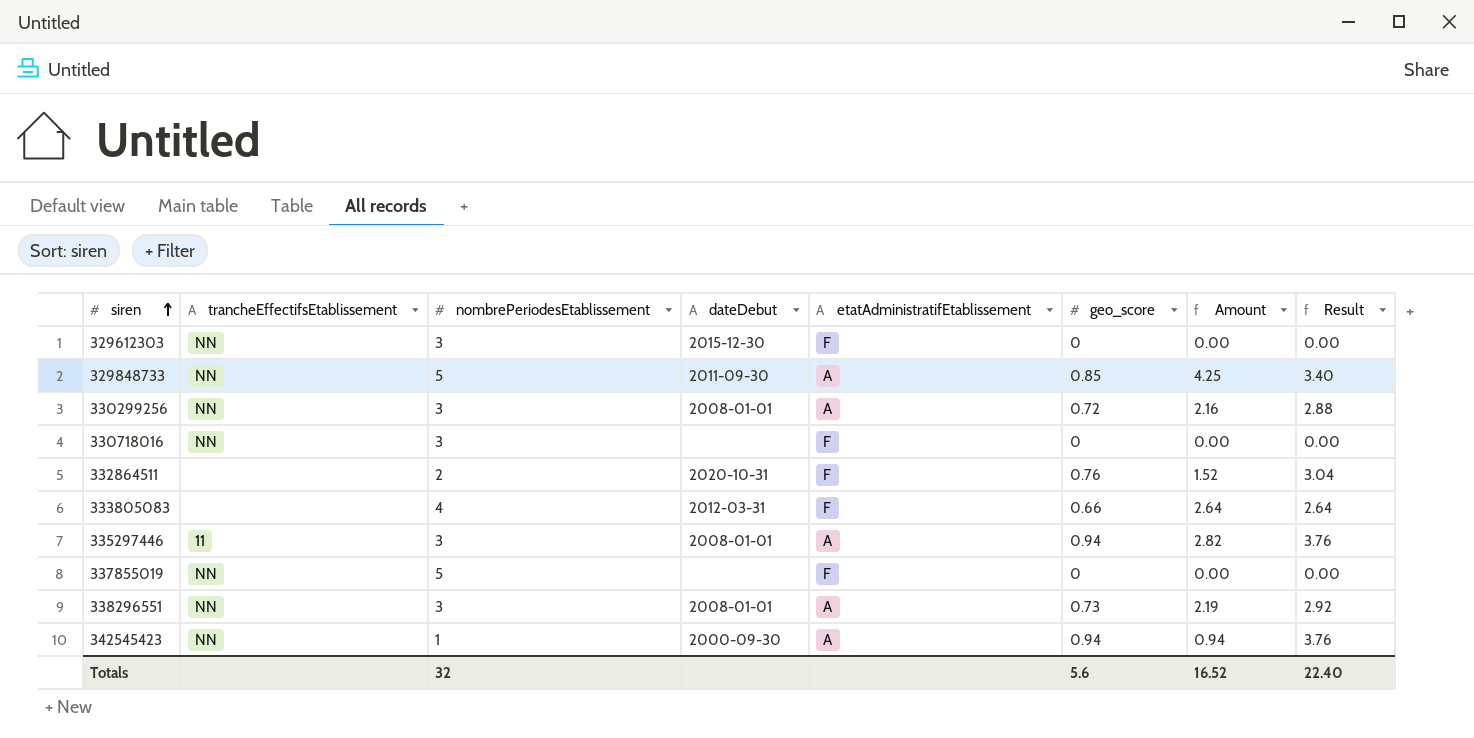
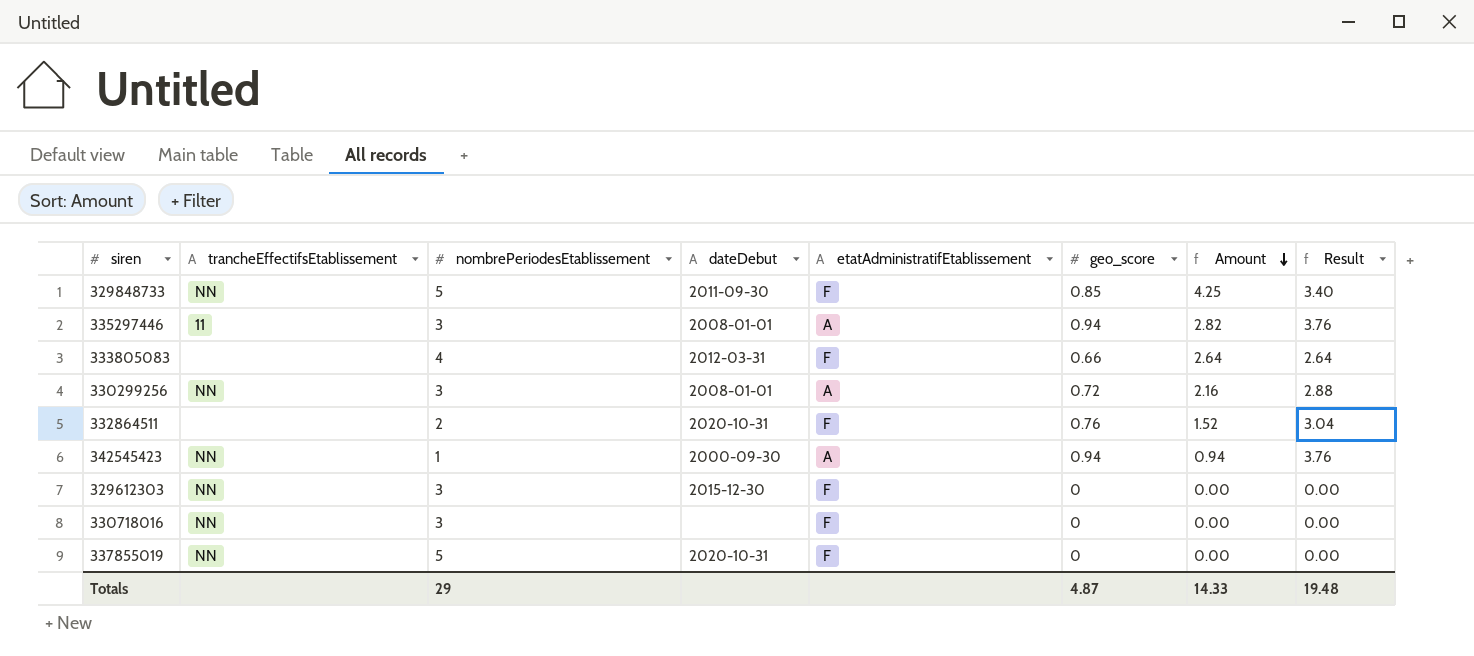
row order: siren ascending -> Amount descending
row 338296551: NN | 3 | 2008-01-01 | A | 0.73 | 2.19 | 2.92 -> none
329848733 | etatAdministratifEtablissement: A -> F
337855019 | dateDebut: none -> 2020-10-31
Totals | nombrePeriodesEtablissement: 32 -> 29
Totals | geo_score: 5.6 -> 4.87
Totals | Amount: 16.52 -> 14.33
Totals | Result: 22.40 -> 19.48

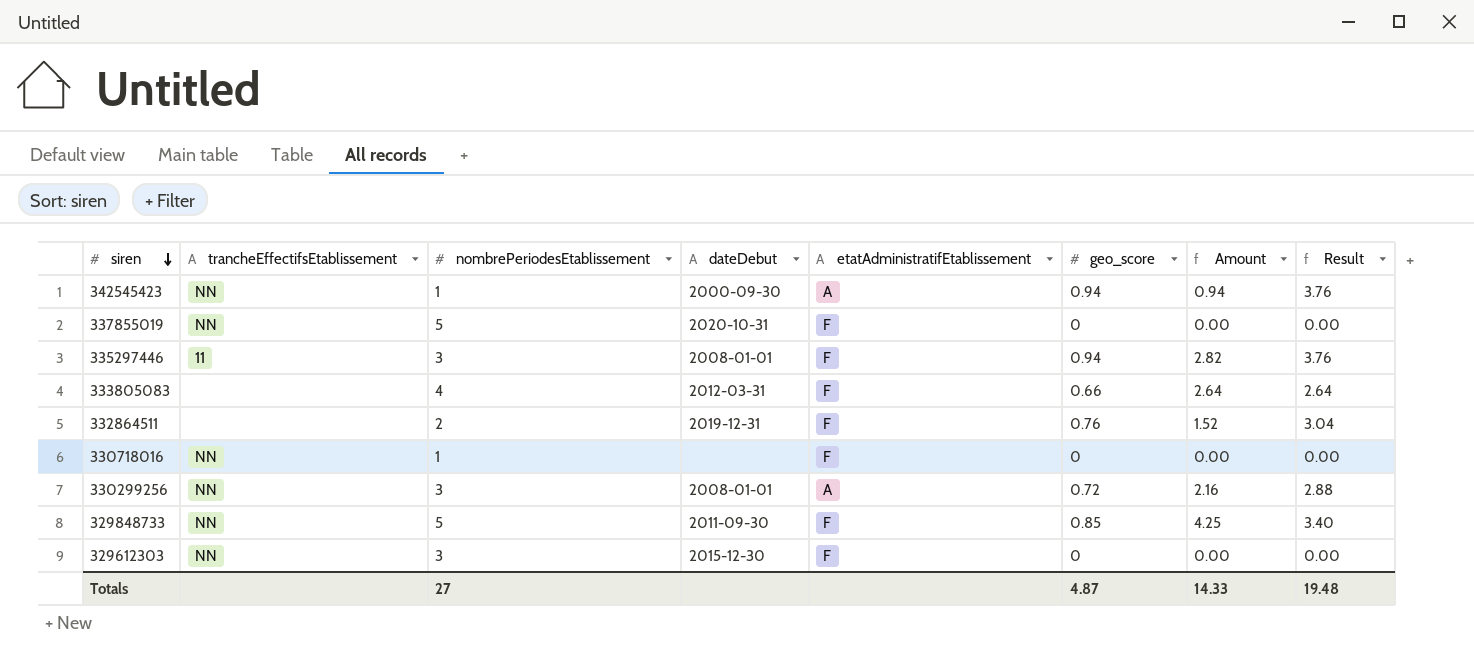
row order: Amount descending -> siren descending
335297446 | etatAdministratifEtablissement: A -> F
332864511 | dateDebut: 2020-10-31 -> 2019-12-31
330718016 | nombrePeriodesEtablissement: 3 -> 1
Totals | nombrePeriodesEtablissement: 29 -> 27

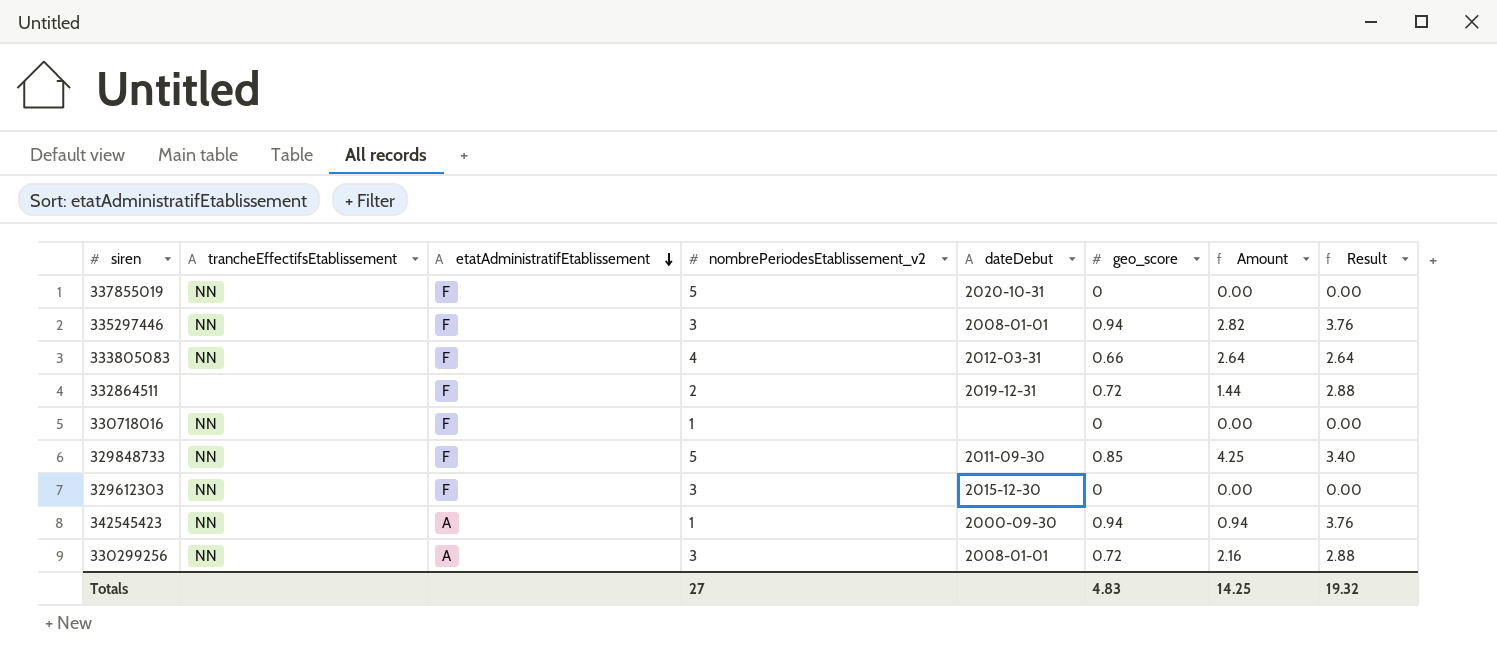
row order: siren descending -> etatAdministratifEtablissement descending
column etatAdministratifEtablissement | position: 5 -> 3
column name: nombrePeriodesEtablissement -> nombrePeriodesEtablissement_v2
335297446 | trancheEffectifsEtablissement: 11 -> NN
333805083 | trancheEffectifsEtablissement: none -> NN
332864511 | geo_score: 0.76 -> 0.72
332864511 | Amount: 1.52 -> 1.44
332864511 | Result: 3.04 -> 2.88
Totals | geo_score: 4.87 -> 4.83
Totals | Amount: 14.33 -> 14.25
Totals | Result: 19.48 -> 19.32

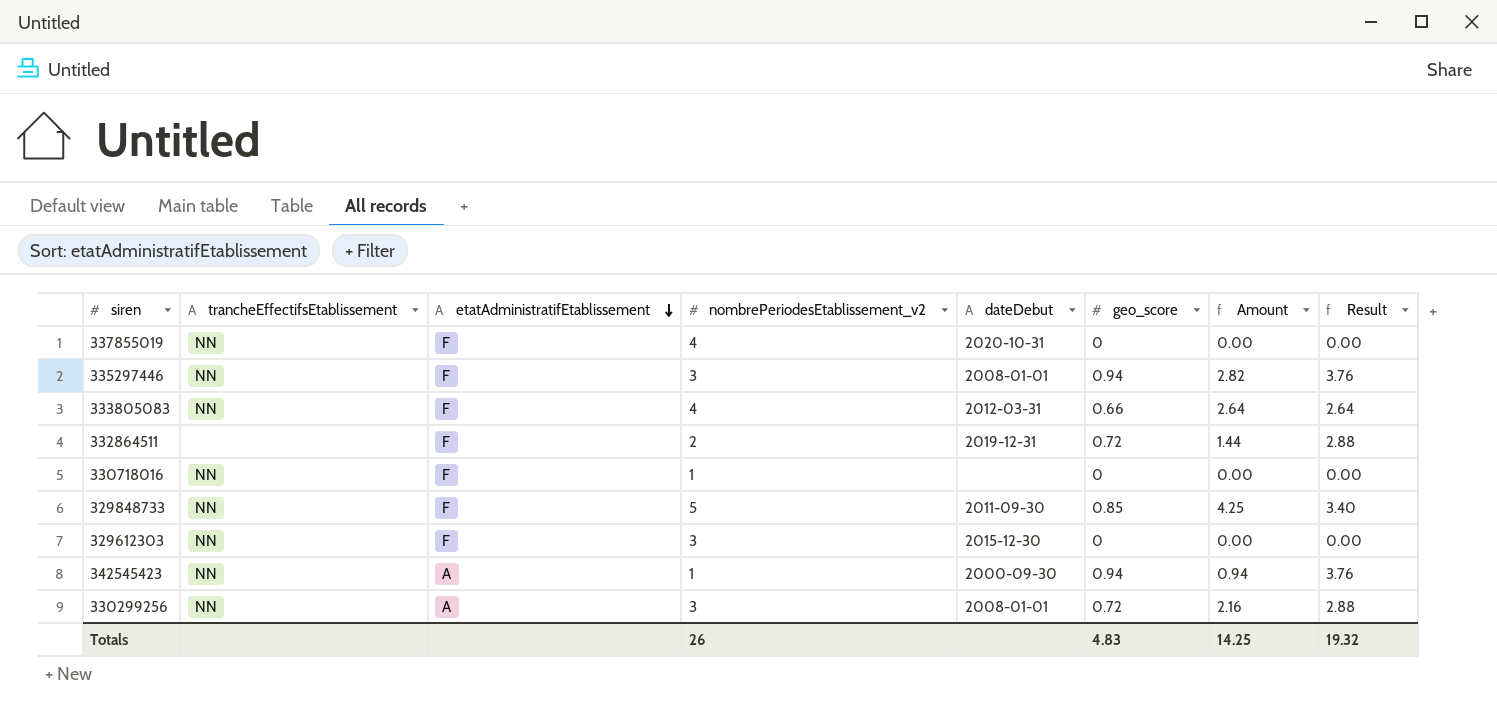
337855019 | nombrePeriodesEtablissement_v2: 5 -> 4
Totals | nombrePeriodesEtablissement_v2: 27 -> 26

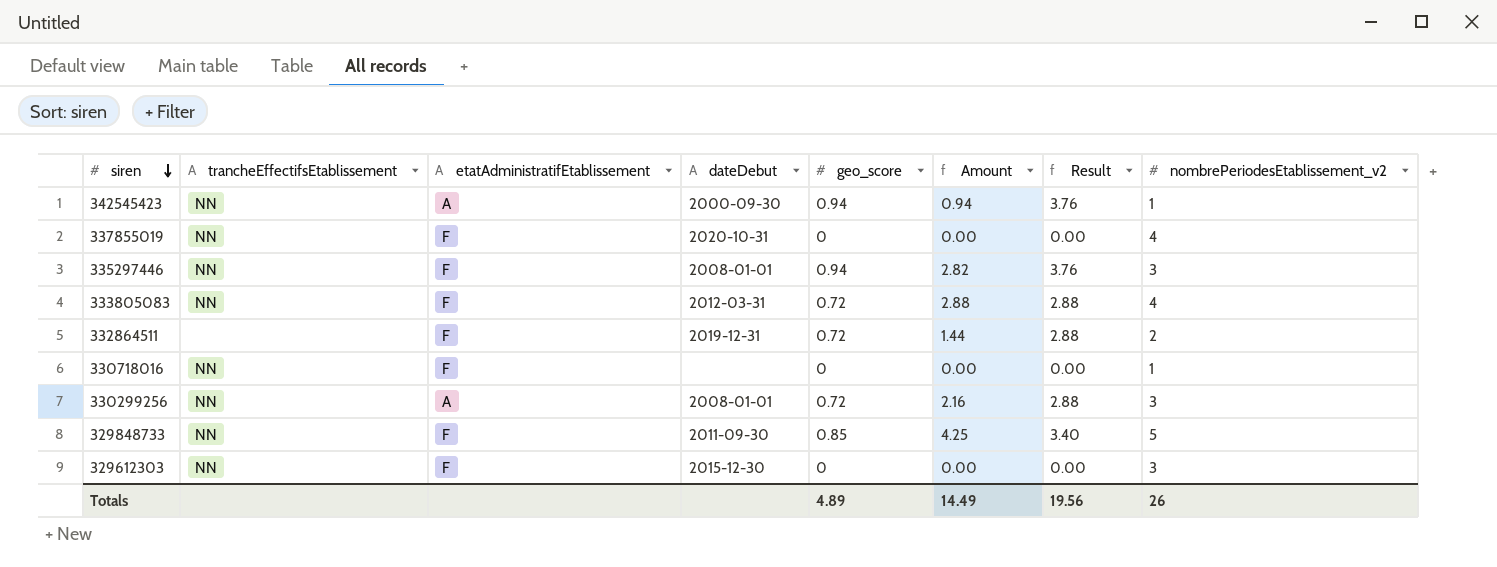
row order: etatAdministratifEtablissement descending -> siren descending
column nombrePeriodesEtablissement_v2 | position: 4 -> 8
333805083 | geo_score: 0.66 -> 0.72
333805083 | Amount: 2.64 -> 2.88
333805083 | Result: 2.64 -> 2.88
Totals | geo_score: 4.83 -> 4.89
Totals | Amount: 14.25 -> 14.49
Totals | Result: 19.32 -> 19.56

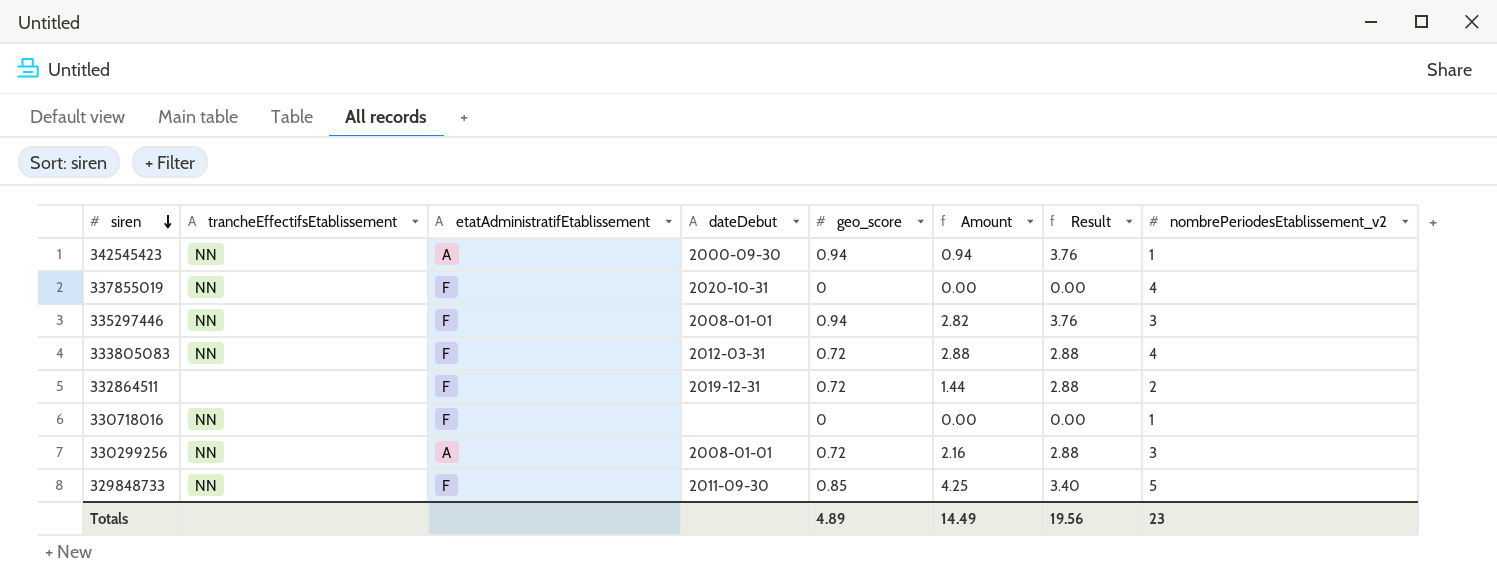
row 329612303: NN | F | 2015-12-30 | 0 | 0.00 | 0.00 | 3 -> none
Totals | nombrePeriodesEtablissement_v2: 26 -> 23

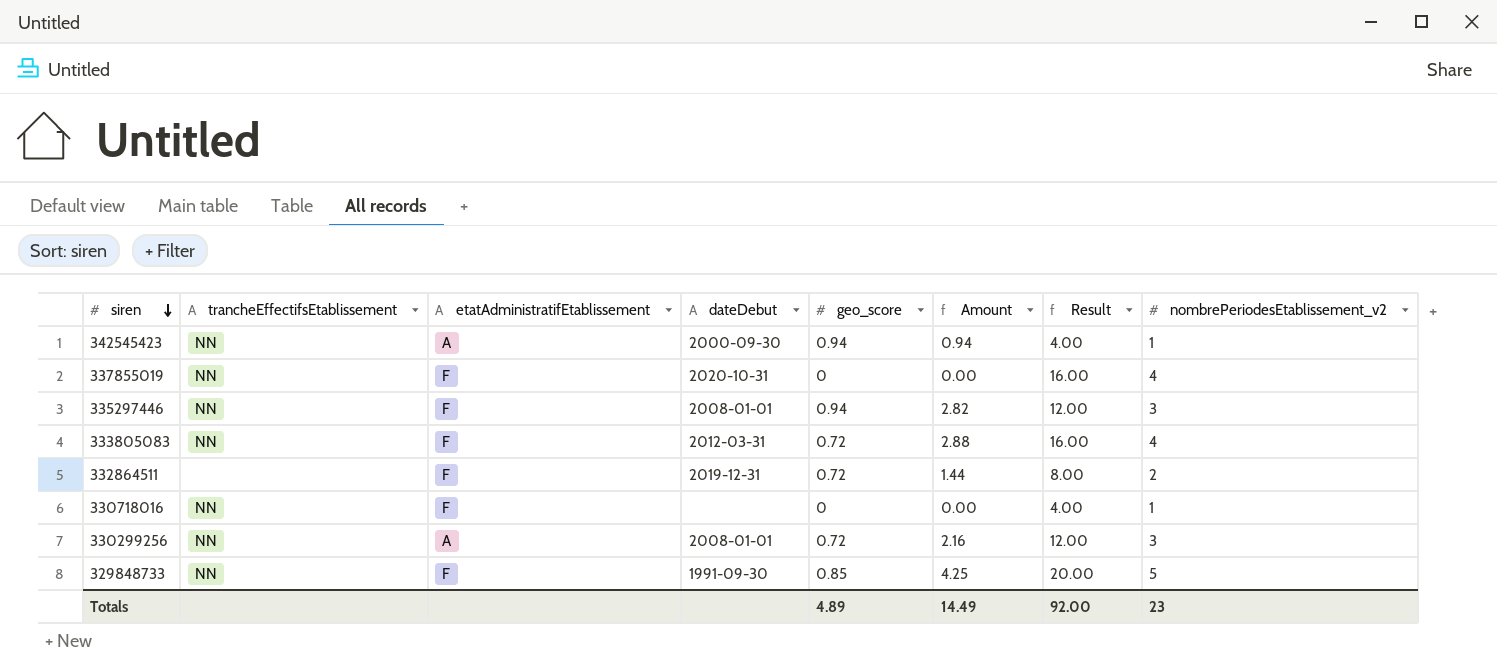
column Result | formula: [geo_score] * 4 -> [nombrePeriodesEtablissement_v2] * 4
329848733 | dateDebut: 2011-09-30 -> 1991-09-30
Totals | Result: 19.56 -> 92.00

